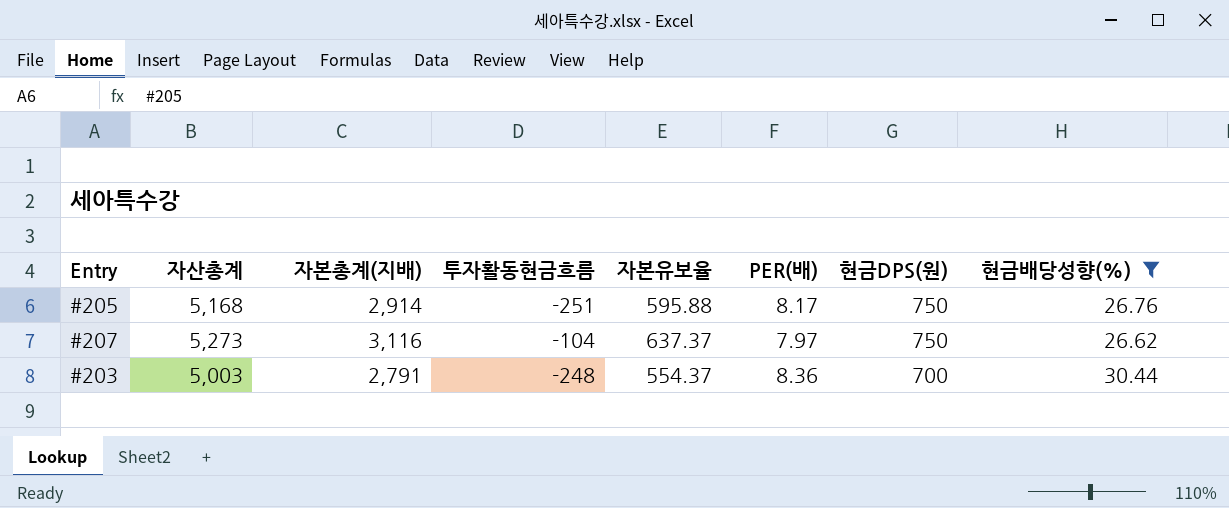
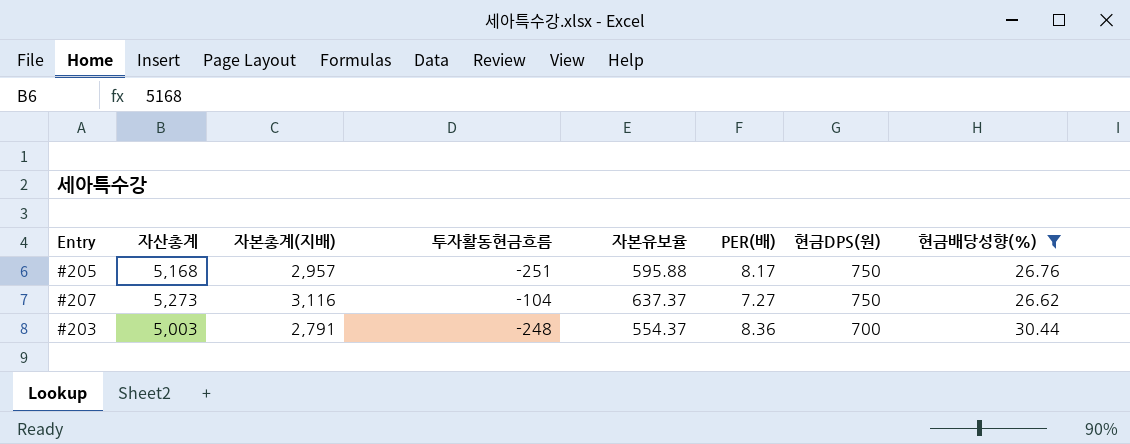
#205 | 자본총계(지배): 2,914 -> 2,957
#207 | PER(배): 7.97 -> 7.27

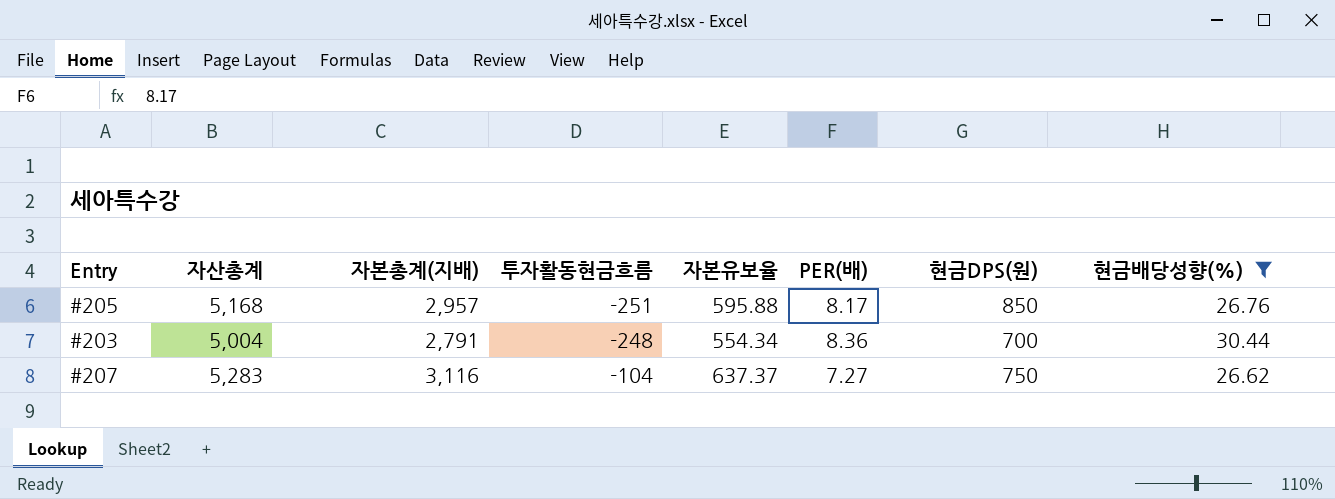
row order: 현금DPS(원) descending -> 투자활동현금흐름 ascending
#205 | 현금DPS(원): 750 -> 850
#203 | 자산총계: 5,003 -> 5,004
#203 | 자본유보율: 554.37 -> 554.34
#207 | 자산총계: 5,273 -> 5,283

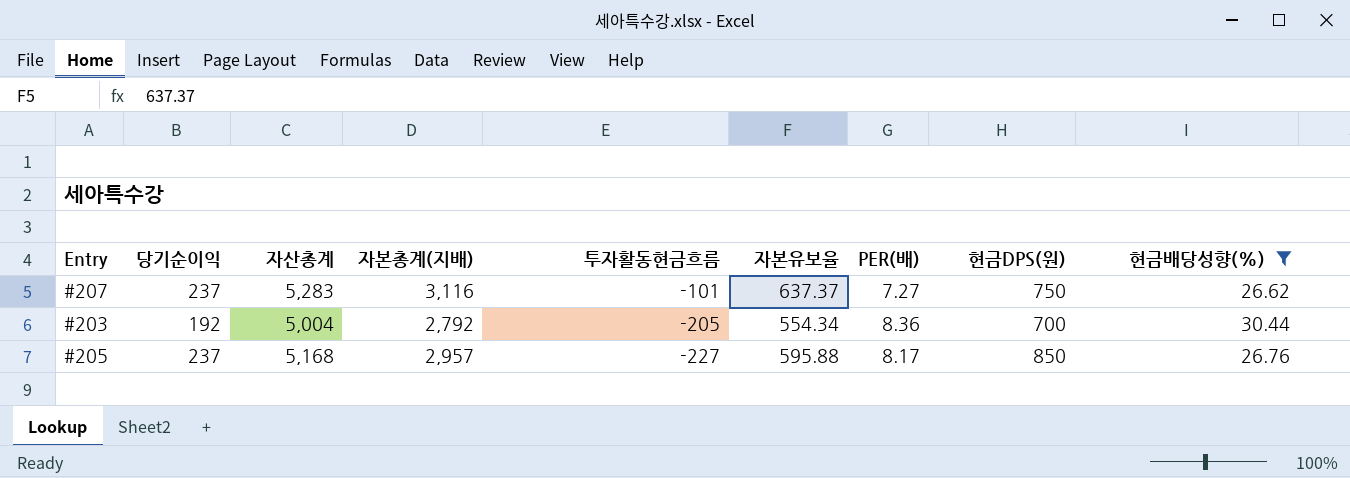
row order: 투자활동현금흐름 ascending -> 투자활동현금흐름 descending
column 당기순이익 | position: none -> 2
#207 | 투자활동현금흐름: -104 -> -101
#203 | 자본총계(지배): 2,791 -> 2,792
#203 | 투자활동현금흐름: -248 -> -205
#205 | 투자활동현금흐름: -251 -> -227

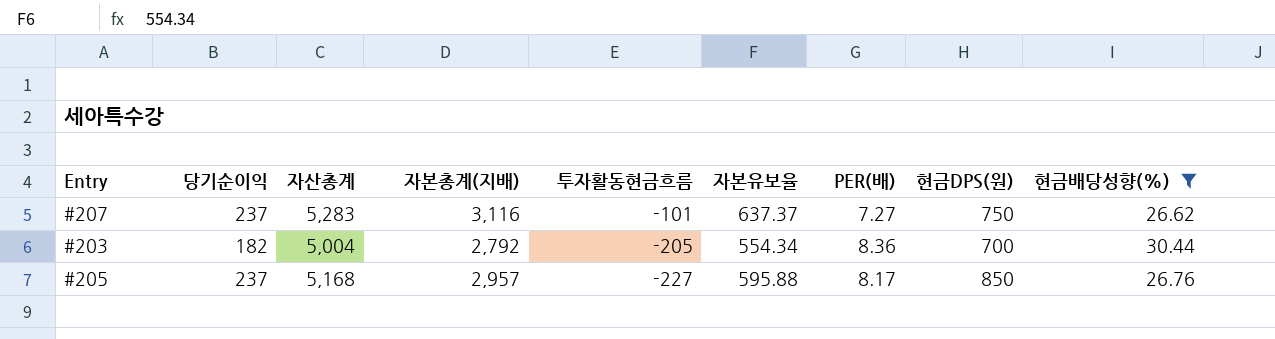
#203 | 당기순이익: 192 -> 182

